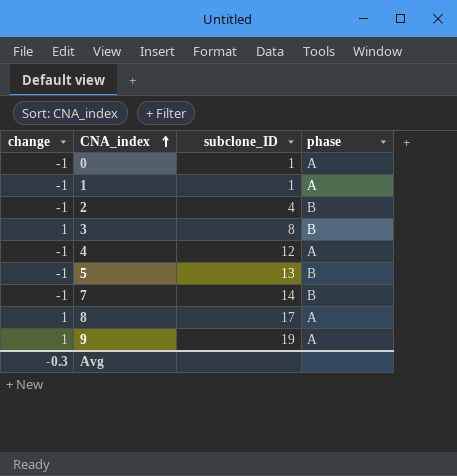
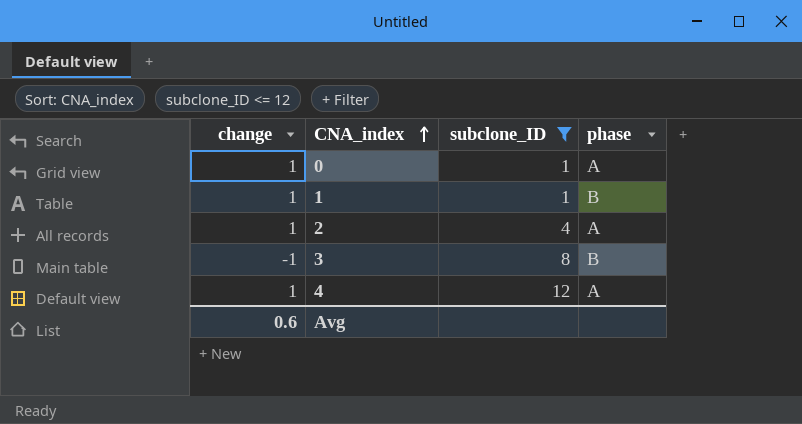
filter: none -> subclone_ID <= 12
0 | change: -1 -> 1
1 | change: -1 -> 1
1 | phase: A -> B
2 | change: -1 -> 1
2 | phase: B -> A
3 | change: 1 -> -1
4 | change: -1 -> 1
Avg | change: -0.3 -> 0.6

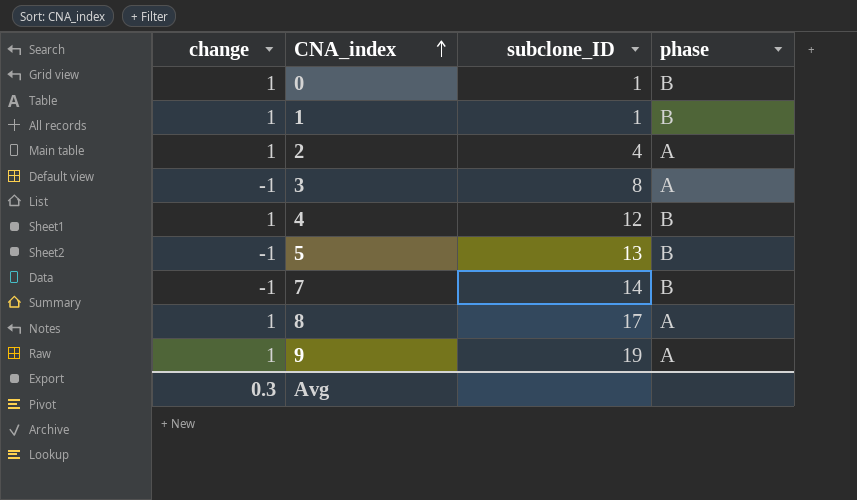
filter: subclone_ID <= 12 -> none
0 | phase: A -> B
3 | phase: B -> A
4 | phase: A -> B
Avg | change: 0.6 -> 0.3

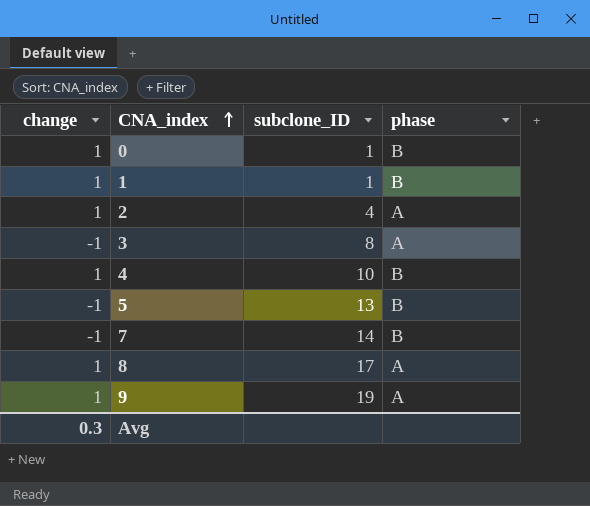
4 | subclone_ID: 12 -> 10

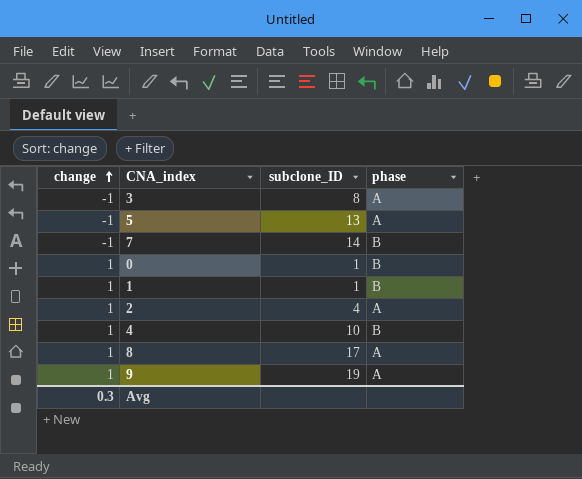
row order: CNA_index ascending -> change ascending
5 | phase: B -> A

